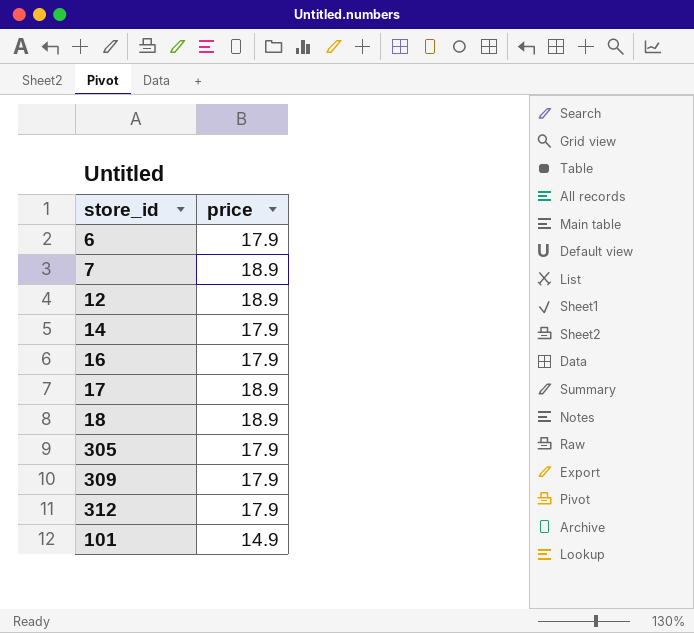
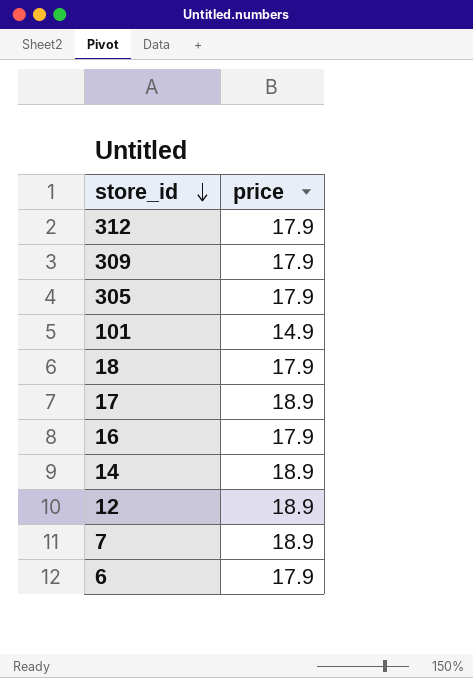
row order: none -> store_id descending
18 | price: 18.9 -> 17.9
14 | price: 17.9 -> 18.9

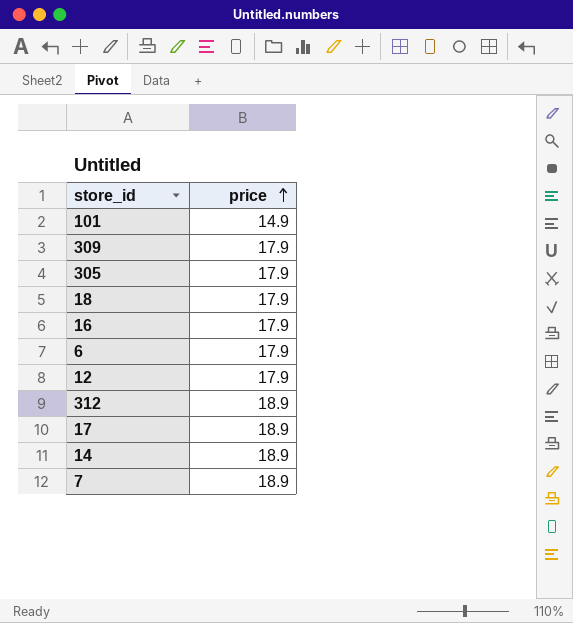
row order: store_id descending -> price ascending
12 | price: 18.9 -> 17.9
312 | price: 17.9 -> 18.9

